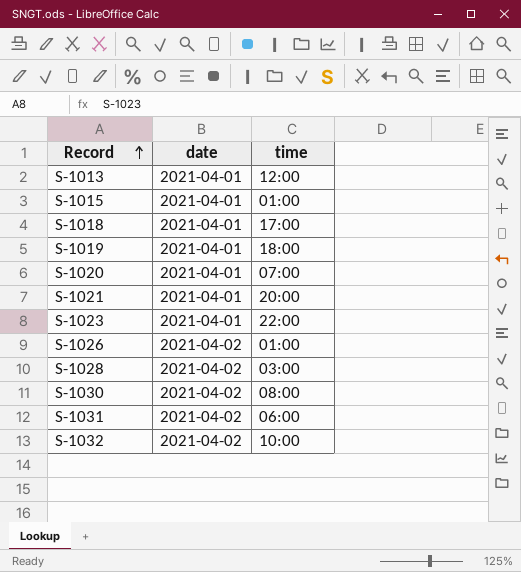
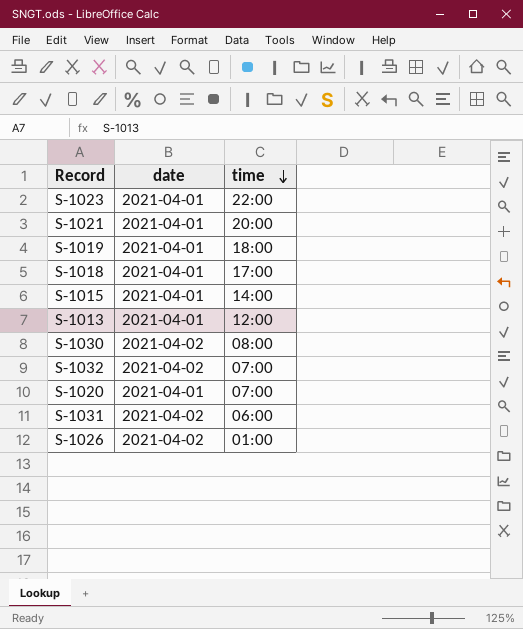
row order: Record ascending -> time descending
row S-1028: 2021-04-02 | 03:00 -> none
S-1015 | time: 01:00 -> 14:00
S-1032 | time: 10:00 -> 07:00

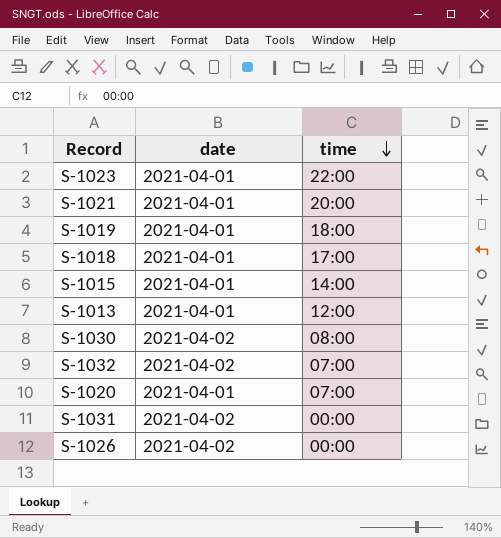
S-1031 | time: 06:00 -> 00:00
S-1026 | time: 01:00 -> 00:00

